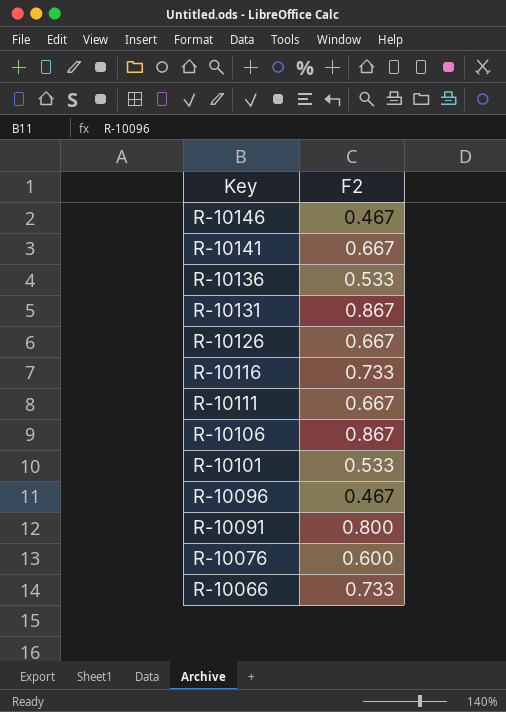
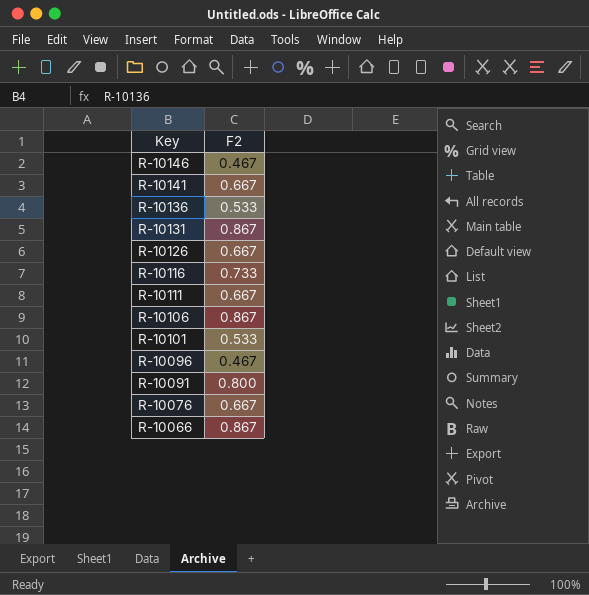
R-10076 | F2: 0.600 -> 0.667
R-10066 | F2: 0.733 -> 0.867

